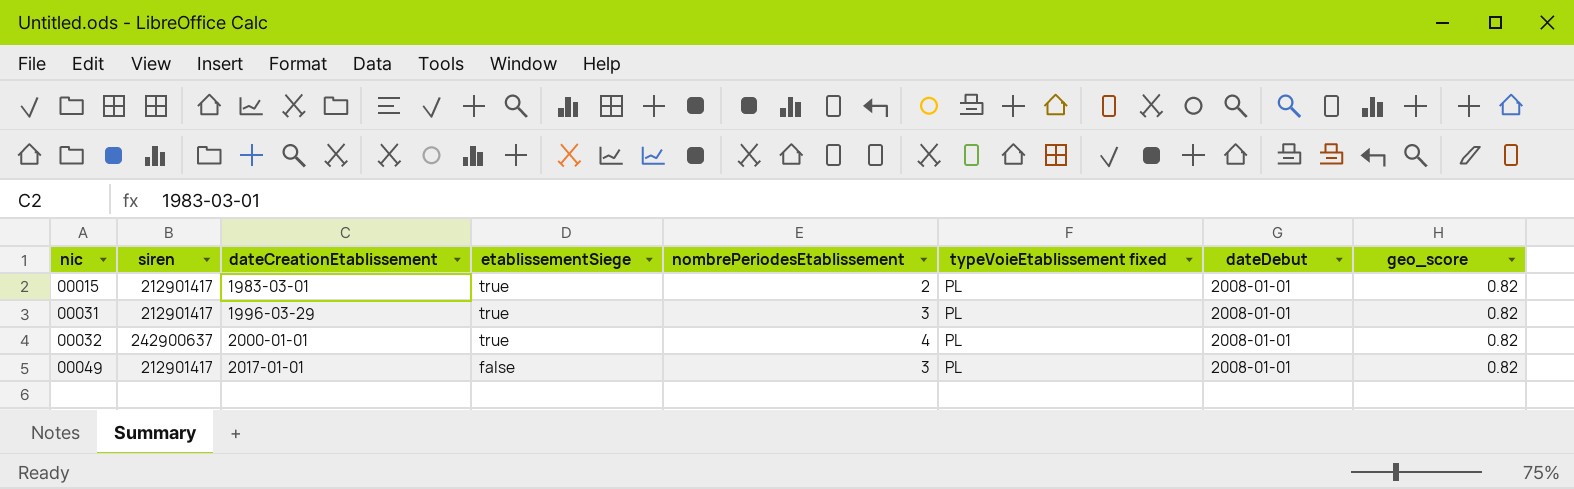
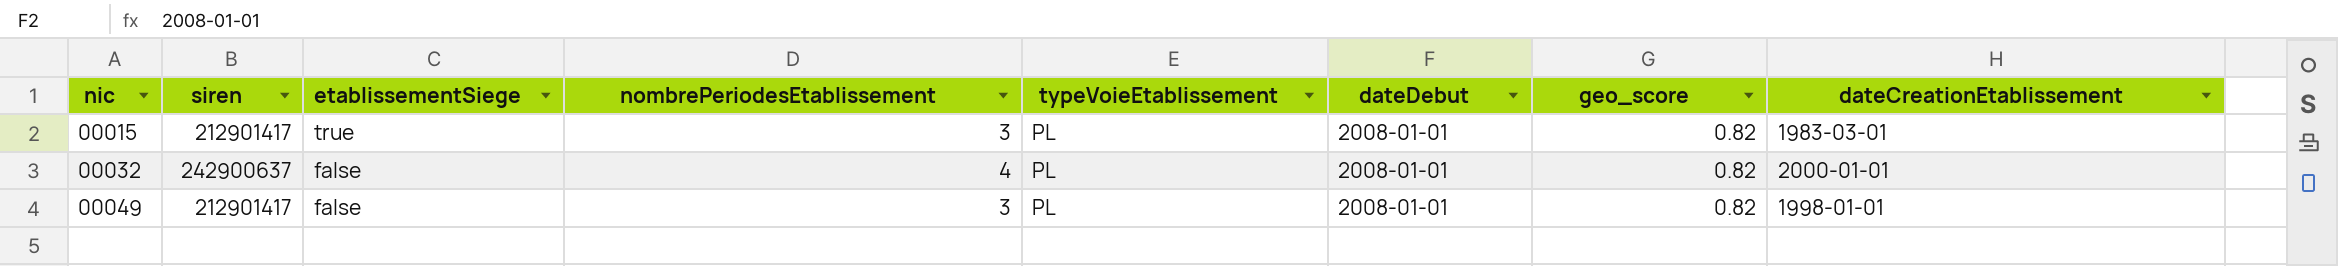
column name: typeVoieEtablissement fixed -> typeVoieEtablissement
column dateCreationEtablissement | position: 3 -> 8
row 00031: 212901417 | 1996-03-29 | true | 3 | PL | 2008-01-01 | 0.82 -> none
00015 | nombrePeriodesEtablissement: 2 -> 3
00032 | etablissementSiege: true -> false
00049 | dateCreationEtablissement: 2017-01-01 -> 1998-01-01

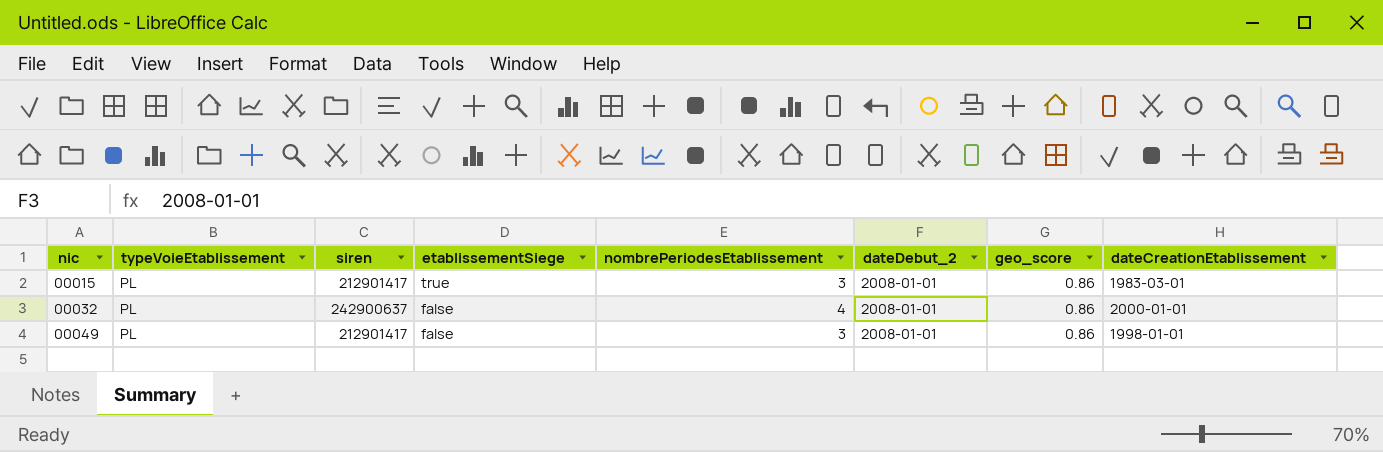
column typeVoieEtablissement | position: 5 -> 2
column name: dateDebut -> dateDebut_2
00015 | geo_score: 0.82 -> 0.86
00032 | geo_score: 0.82 -> 0.86
00049 | geo_score: 0.82 -> 0.86

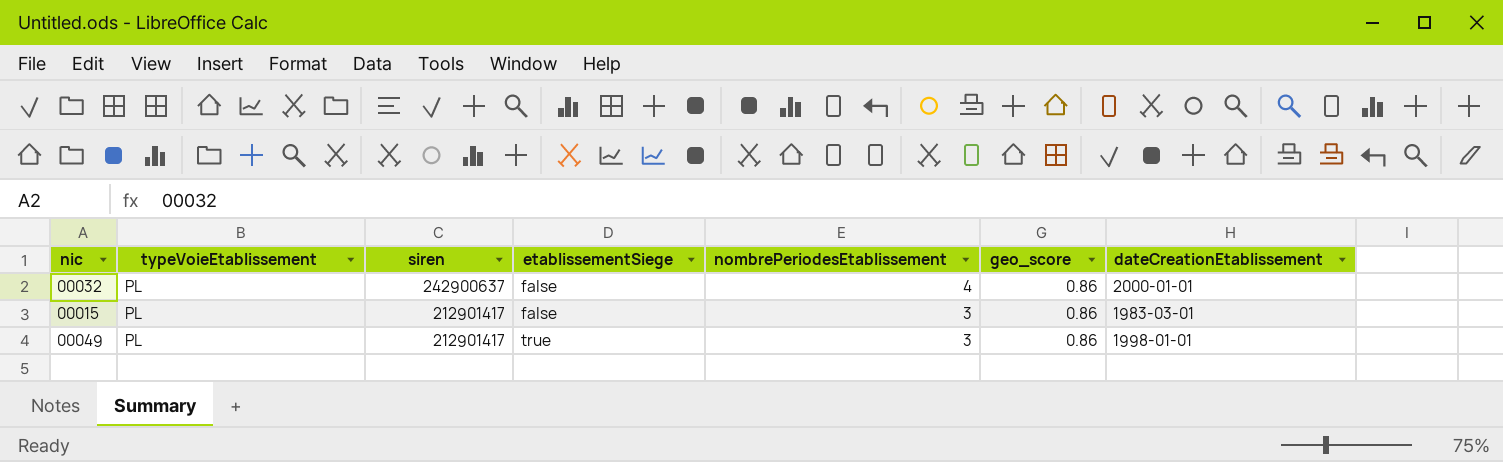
row order: nic ascending -> siren descending
column dateDebut_2 | position: 6 -> none
00015 | etablissementSiege: true -> false
00049 | etablissementSiege: false -> true

